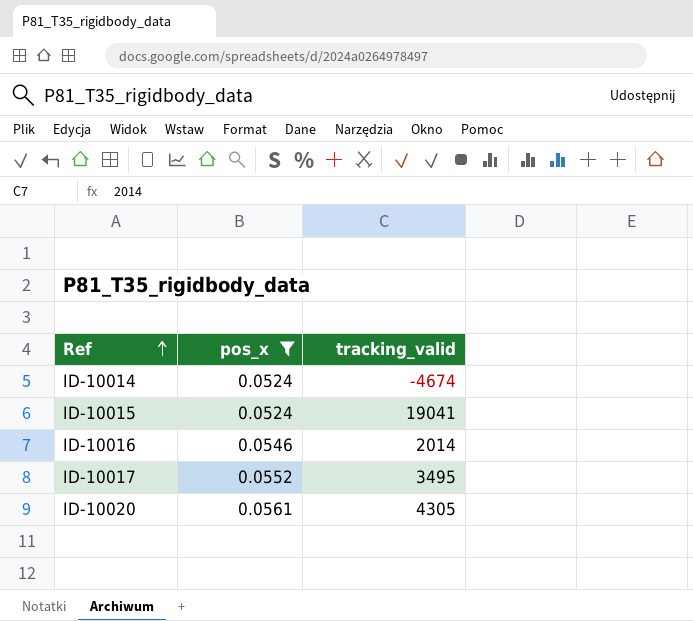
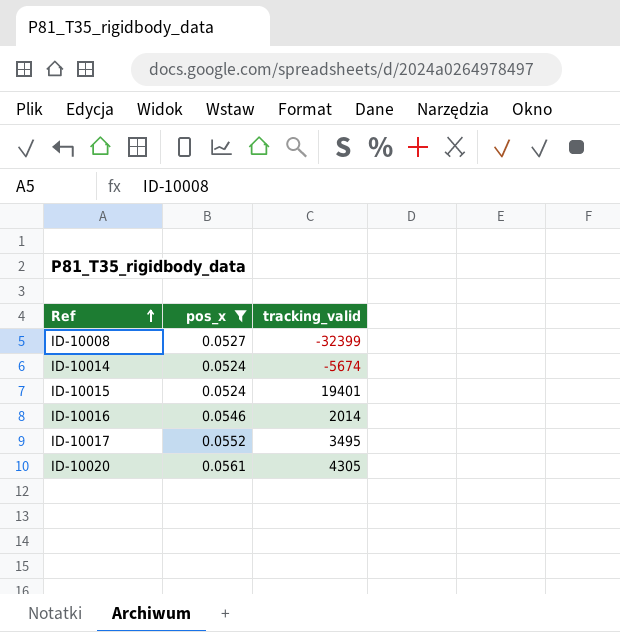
row ID-10008: none -> 0.0527 | -32399
ID-10014 | tracking_valid: -4674 -> -5674
ID-10015 | tracking_valid: 19041 -> 19401

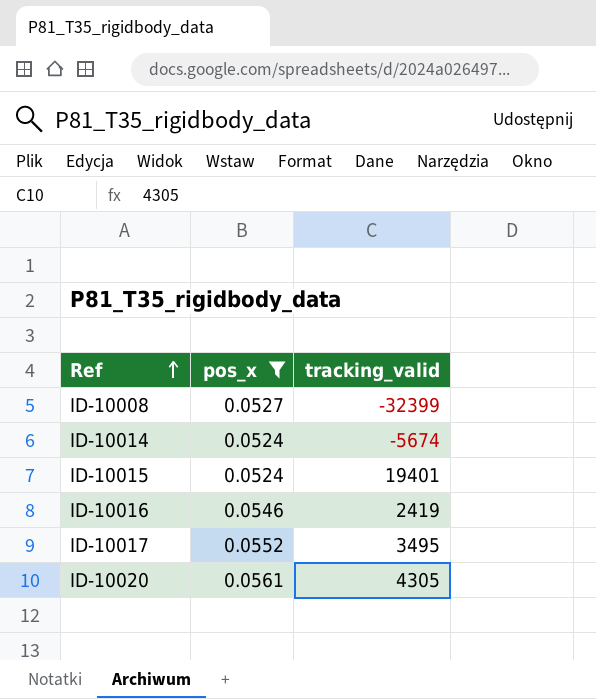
ID-10016 | tracking_valid: 2014 -> 2419

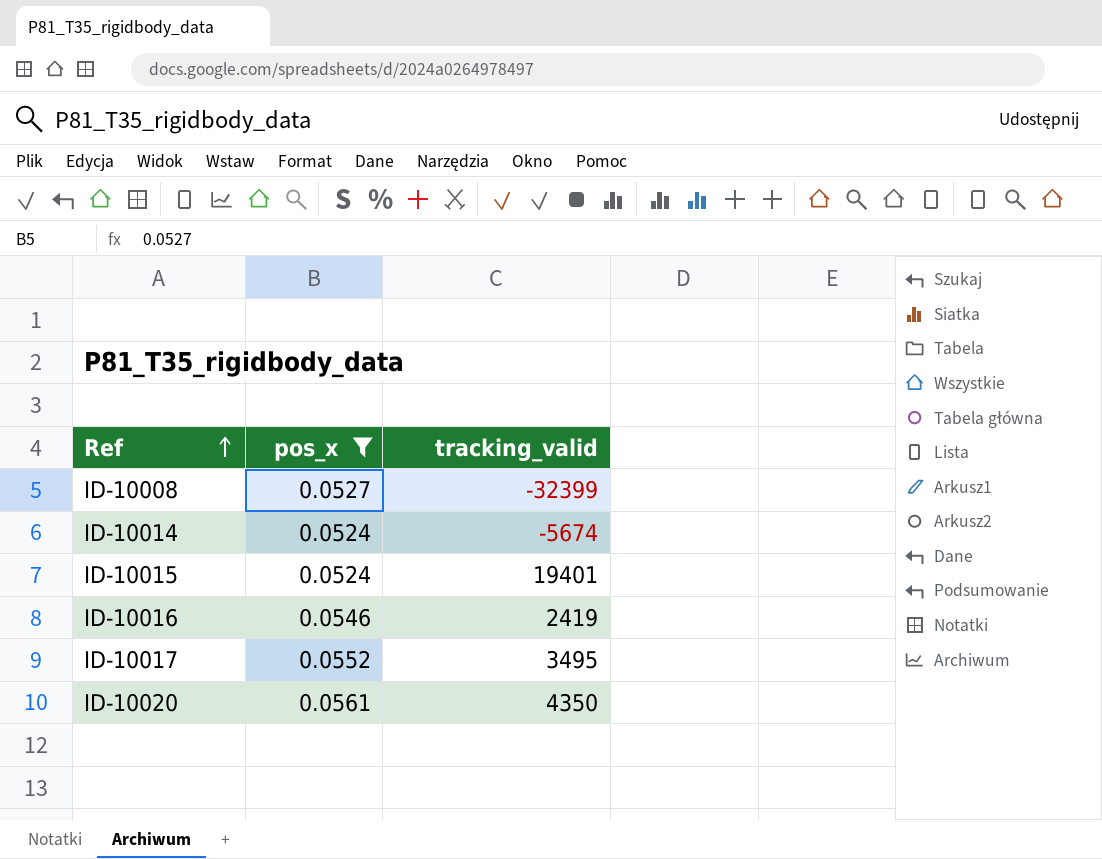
ID-10020 | tracking_valid: 4305 -> 4350

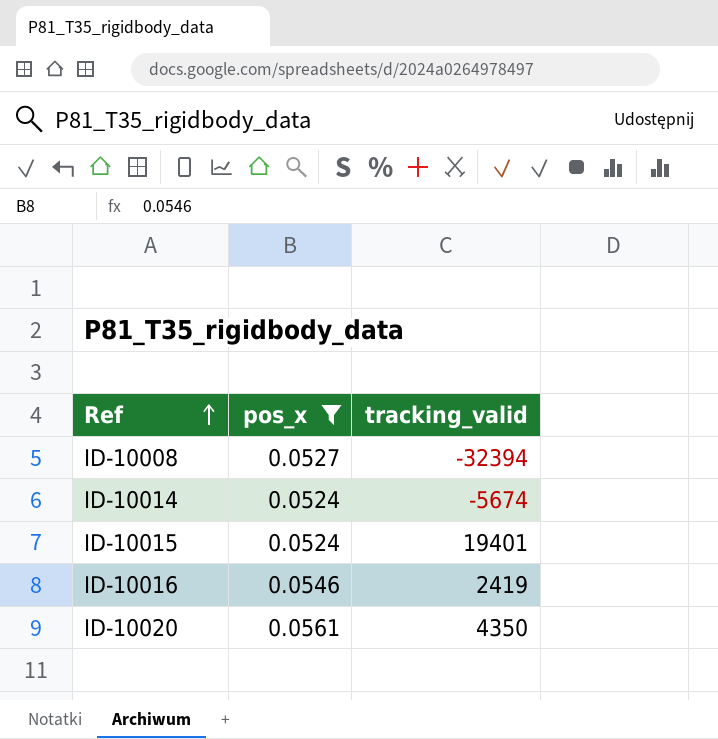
row ID-10017: 0.0552 | 3495 -> none
ID-10008 | tracking_valid: -32399 -> -32394

